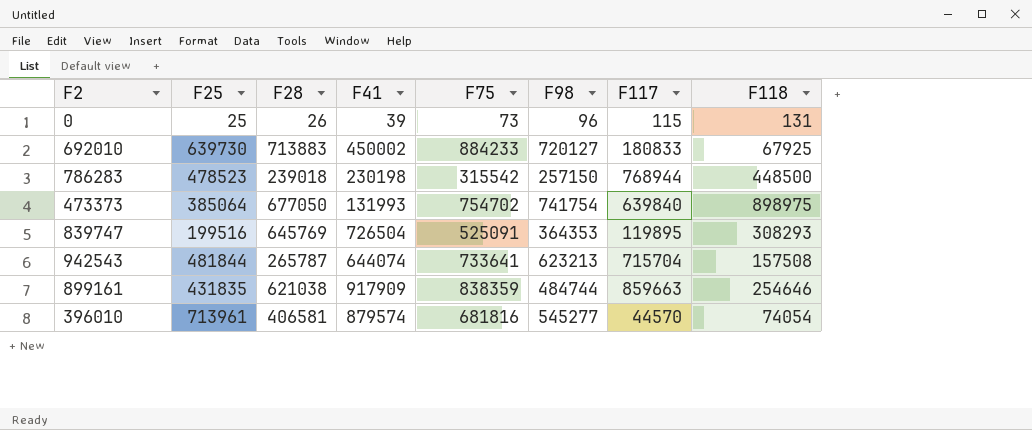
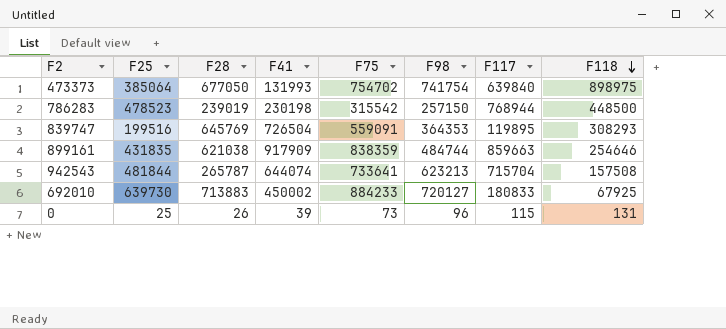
row order: none -> F118 descending
row 396010: 713961 | 406581 | 879574 | 681816 | 545277 | 44570 | 74054 -> none
786283 | F28: 239018 -> 239019
839747 | F75: 525091 -> 559091

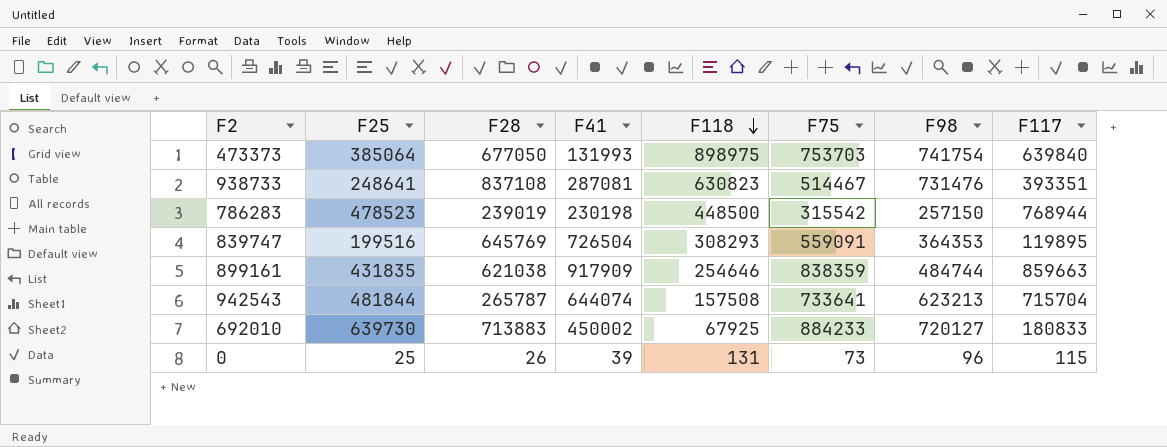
column F118 | position: 8 -> 5
473373 | F75: 754702 -> 753703
row 938733: none -> 248641 | 837108 | 287081 | 630823 | 514467 | 731476 | 393351

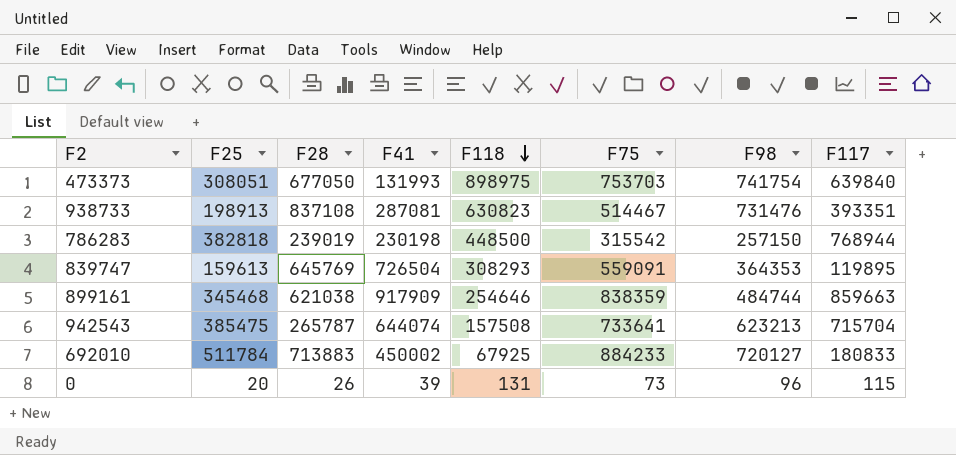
473373 | F25: 385064 -> 308051
938733 | F25: 248641 -> 198913
786283 | F25: 478523 -> 382818
839747 | F25: 199516 -> 159613
899161 | F25: 431835 -> 345468
942543 | F25: 481844 -> 385475
692010 | F25: 639730 -> 511784
0 | F25: 25 -> 20

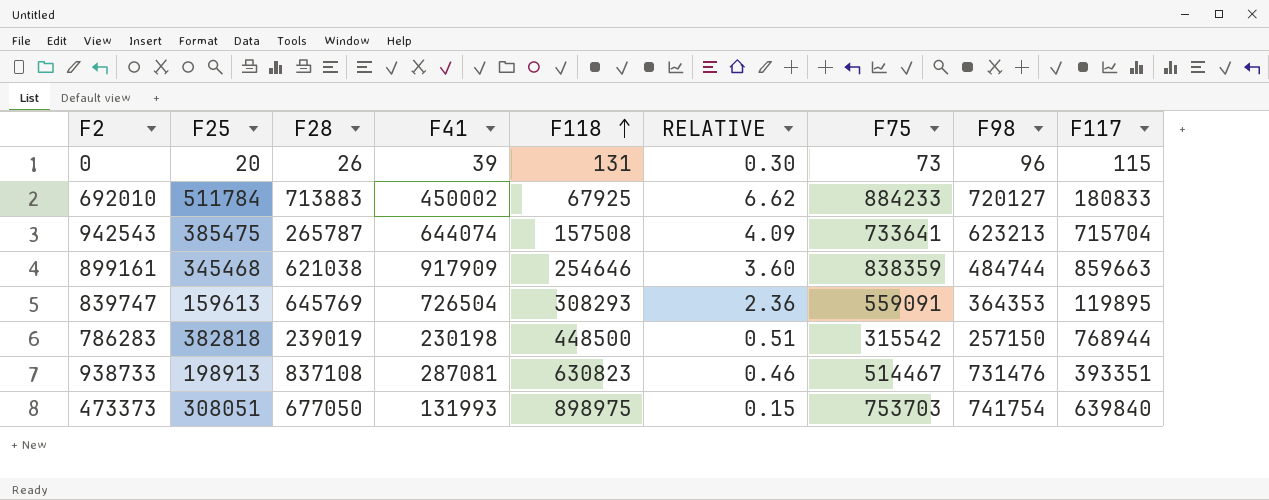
row order: F118 descending -> F118 ascending
column RELATIVE | formula: none -> [F41] / [F118]

